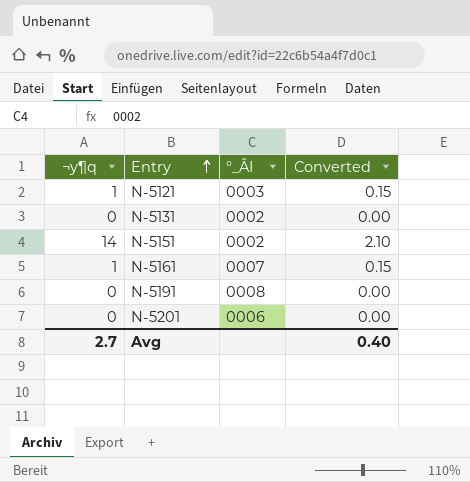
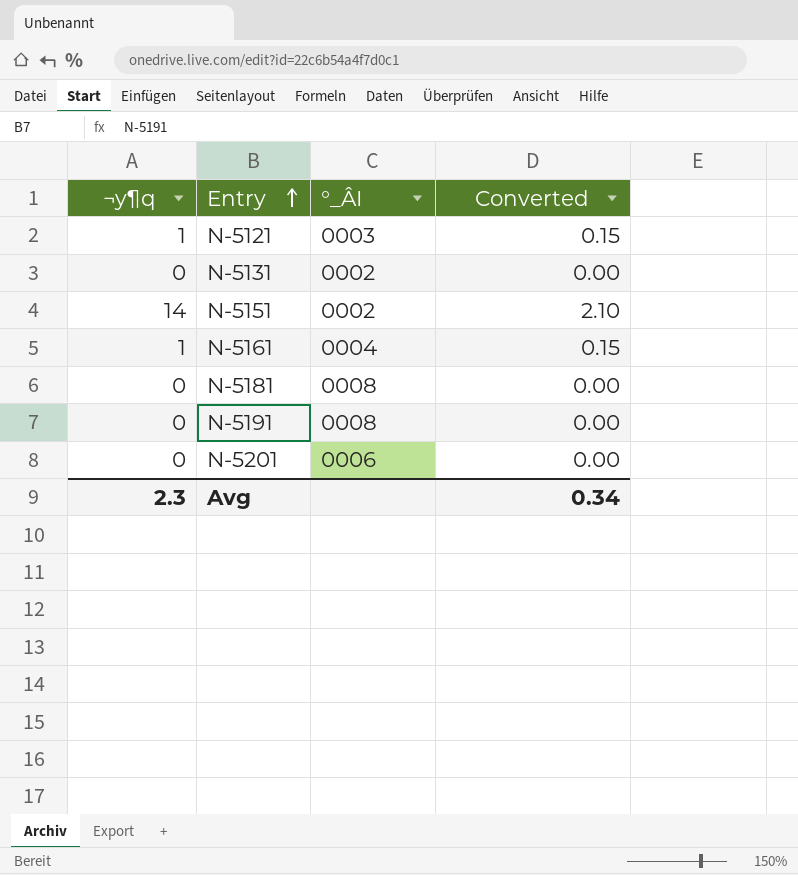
N-5161 | °_ÂI: 0007 -> 0004
row N-5181: none -> 0 | 0008 | 0.00
Avg | ¬y¶q: 2.7 -> 2.3
Avg | Converted: 0.40 -> 0.34

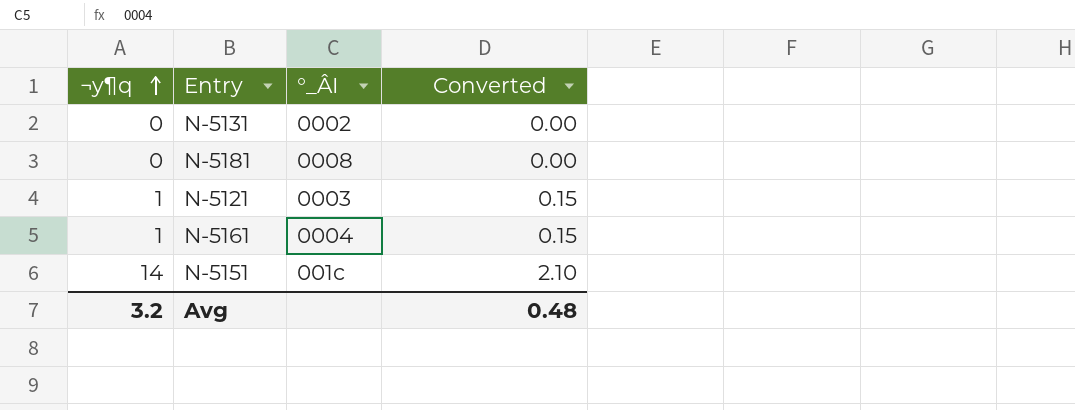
row order: Entry ascending -> ¬y¶q ascending
row N-5191: 0 | 0008 | 0.00 -> none
row N-5201: 0 | 0006 | 0.00 -> none
N-5151 | °_ÂI: 0002 -> 001c
Avg | ¬y¶q: 2.3 -> 3.2
Avg | Converted: 0.34 -> 0.48

